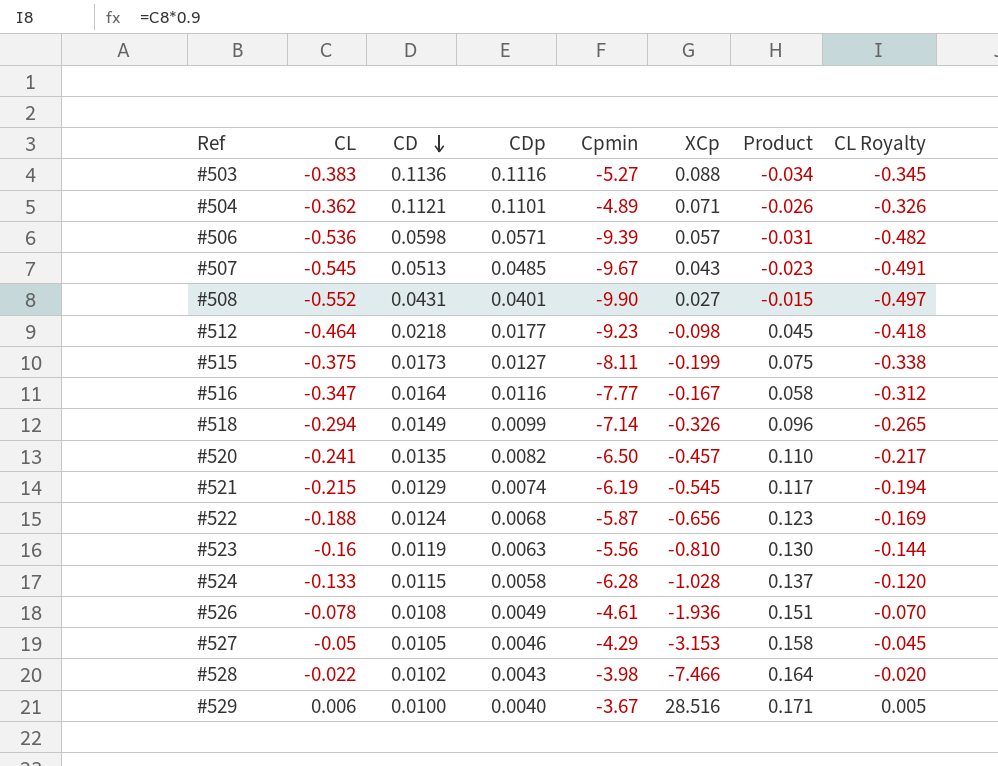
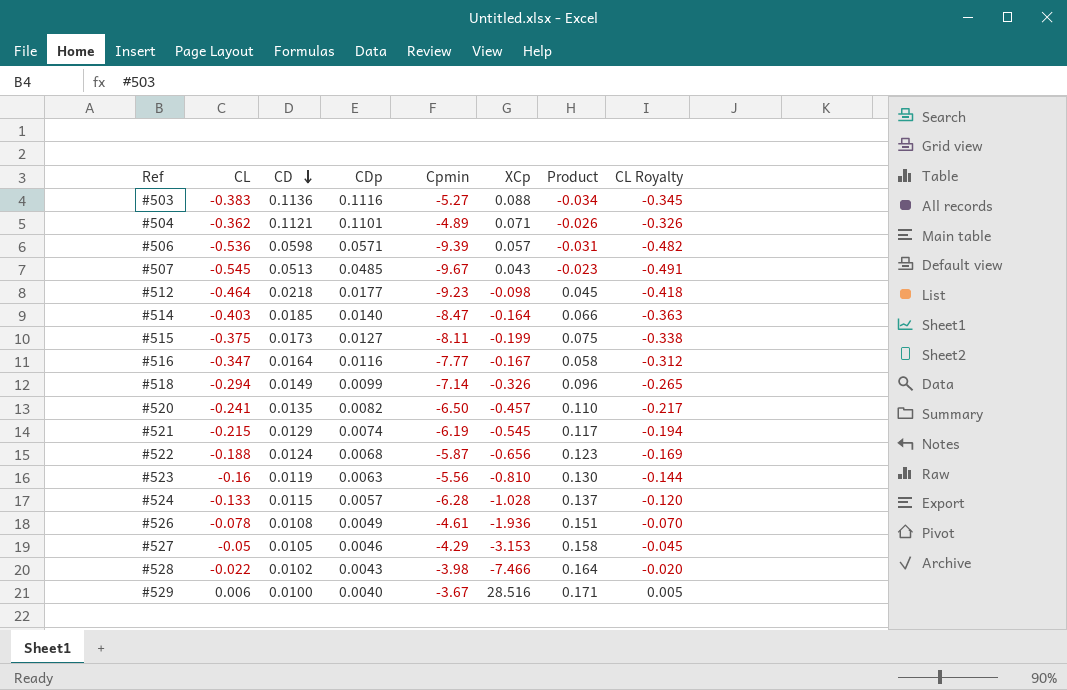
row #508: -0.552 | 0.0431 | 0.0401 | -9.90 | 0.027 | -0.015 | -0.497 -> none
row #514: none -> -0.403 | 0.0185 | 0.0140 | -8.47 | -0.164 | 0.066 | -0.363
#524 | CDp: 0.0058 -> 0.0057

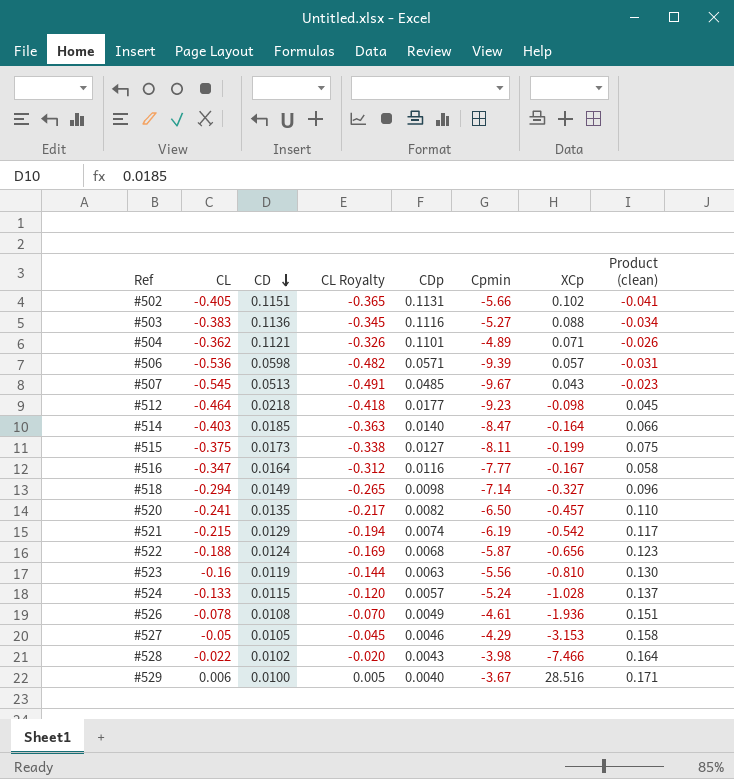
column CL Royalty | position: 8 -> 4
column name: Product -> Product (clean)
row #502: none -> -0.405 | 0.1151 | -0.365 | 0.1131 | -5.66 | 0.102 | -0.041
#518 | CDp: 0.0099 -> 0.0098
#518 | XCp: -0.326 -> -0.327
#521 | XCp: -0.545 -> -0.542
#524 | Cpmin: -6.28 -> -5.24

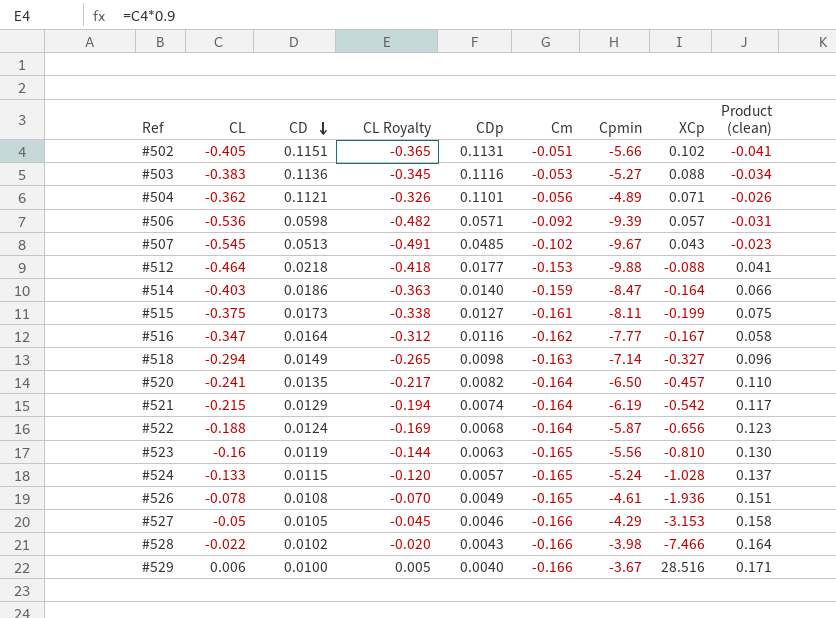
column Cm | position: none -> 6
#512 | Cpmin: -9.23 -> -9.88
#512 | XCp: -0.098 -> -0.088
#512 | Product (clean): 0.045 -> 0.041
#514 | CD: 0.0185 -> 0.0186

